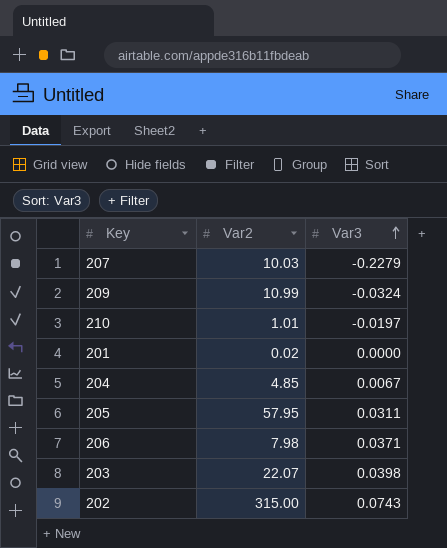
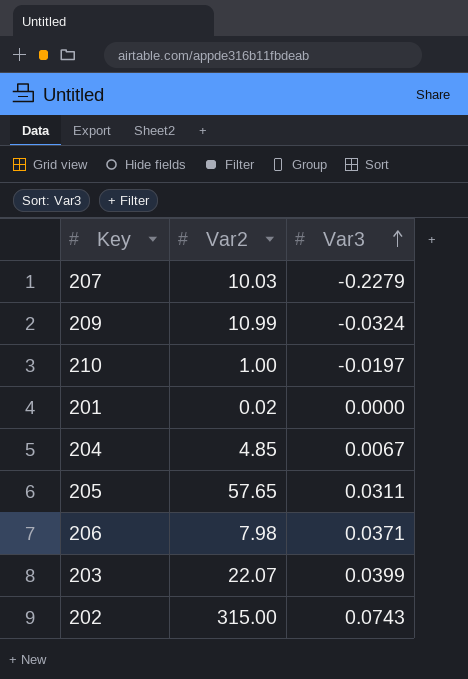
210 | Var2: 1.01 -> 1.00
205 | Var2: 57.95 -> 57.65
203 | Var3: 0.0398 -> 0.0399

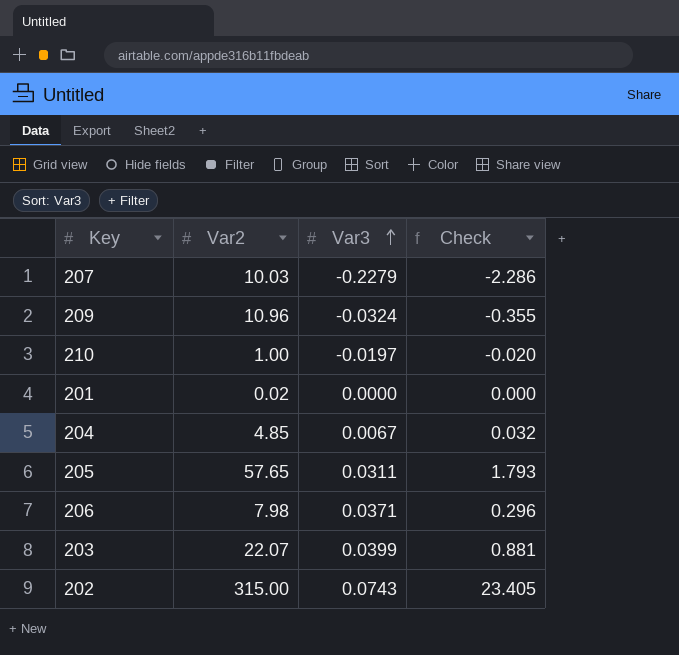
column Check | formula: none -> [Var2] * [Var3]
209 | Var2: 10.99 -> 10.96

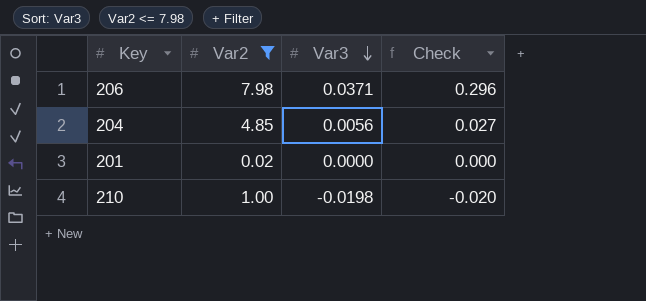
filter: none -> Var2 <= 7.98
row order: Var3 ascending -> Var3 descending
204 | Var3: 0.0067 -> 0.0056
204 | Check: 0.032 -> 0.027
210 | Var3: -0.0197 -> -0.0198

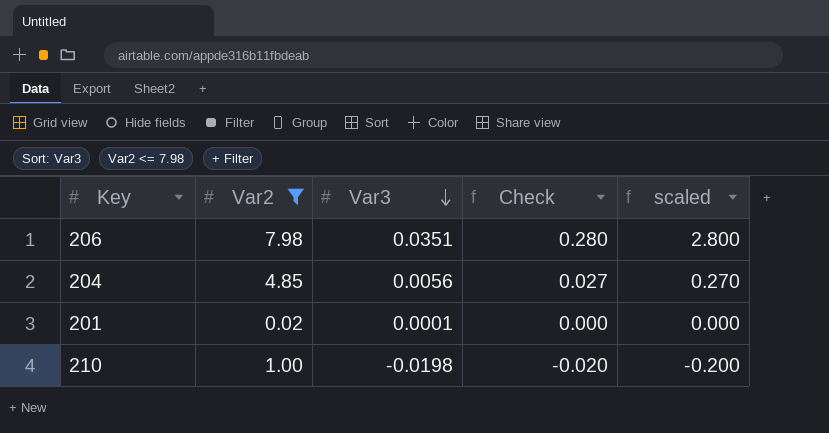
column scaled | formula: none -> [Check] * 10
206 | Var3: 0.0371 -> 0.0351
206 | Check: 0.296 -> 0.280
201 | Var3: 0.0000 -> 0.0001

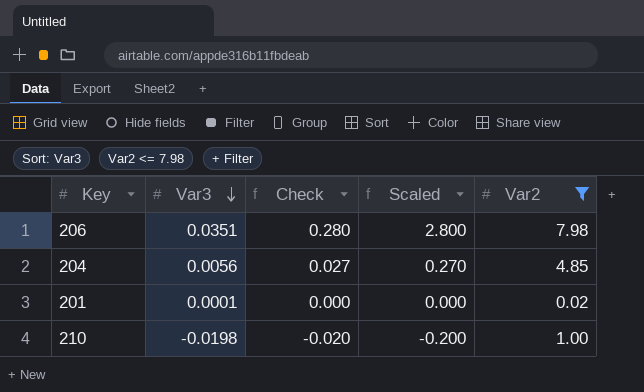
column name: scaled -> Scaled
column Var2 | position: 2 -> 5

